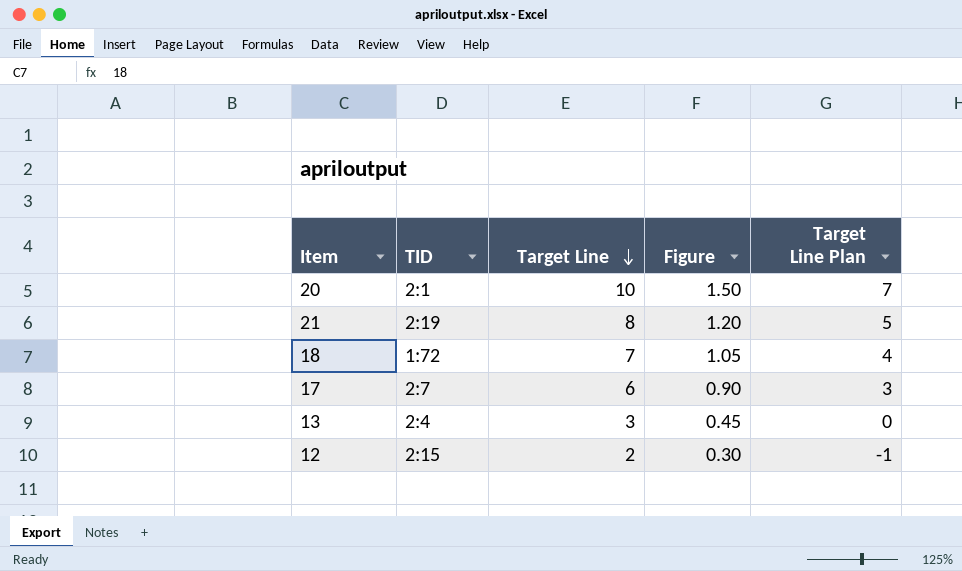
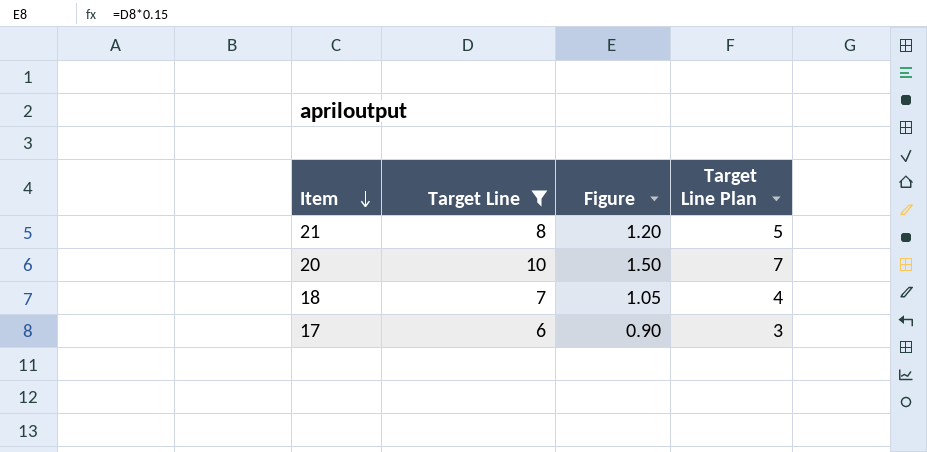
filter: none -> Target Line >= 6
row order: Target Line descending -> Item descending
column TID | position: 2 -> none

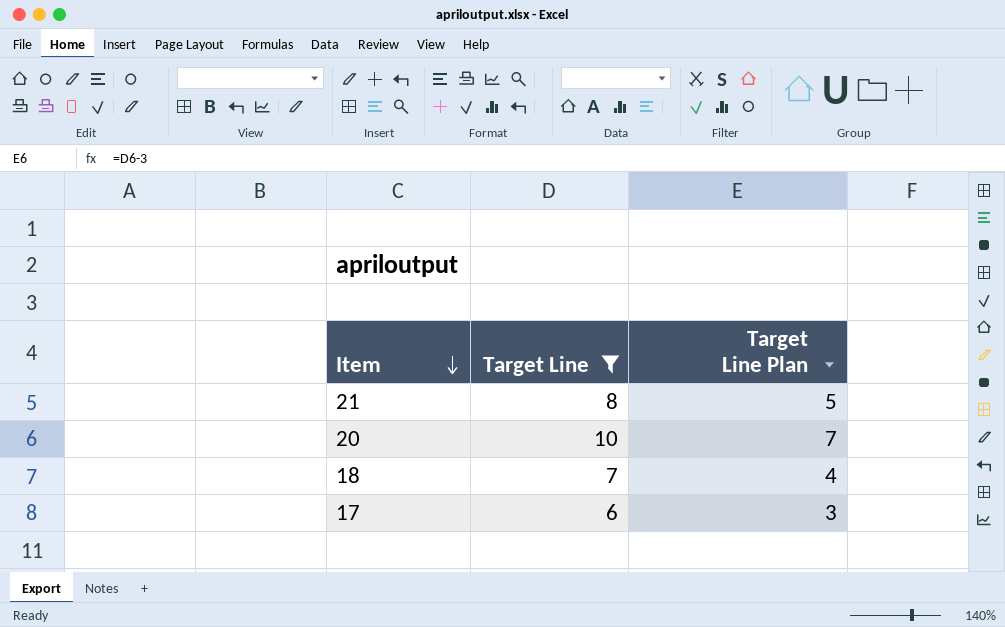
column Figure | formula: [Target Line] * 0.15 -> none

